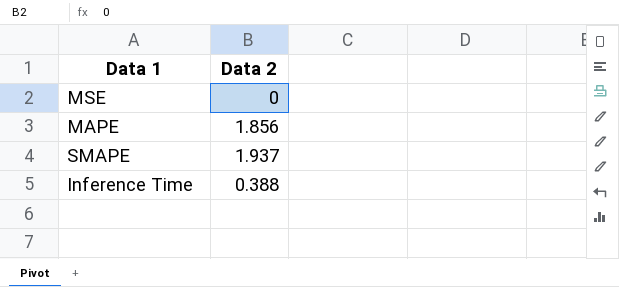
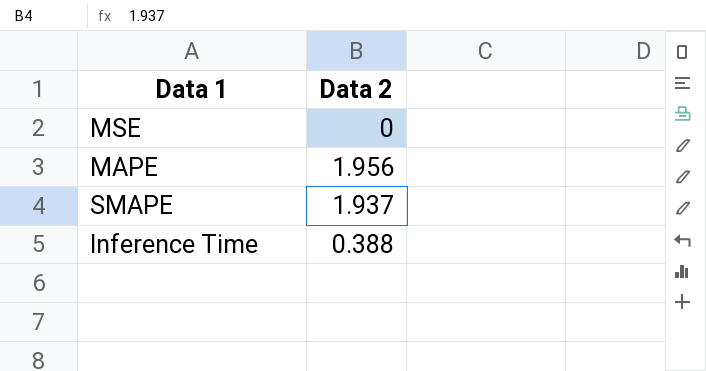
MAPE | Data 2: 1.856 -> 1.956

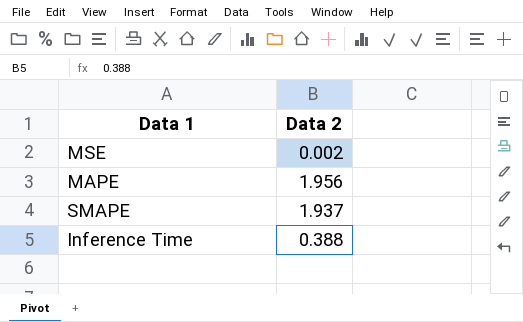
MSE | Data 2: 0 -> 0.002

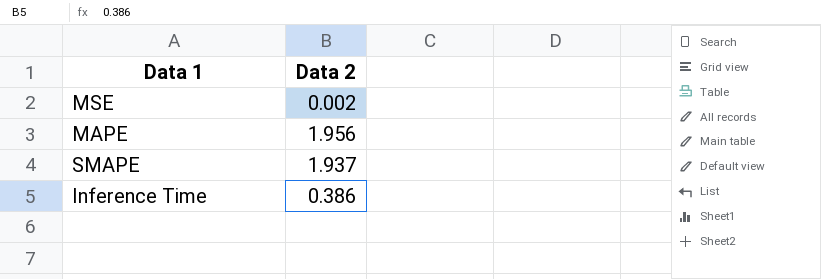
Inference Time | Data 2: 0.388 -> 0.386

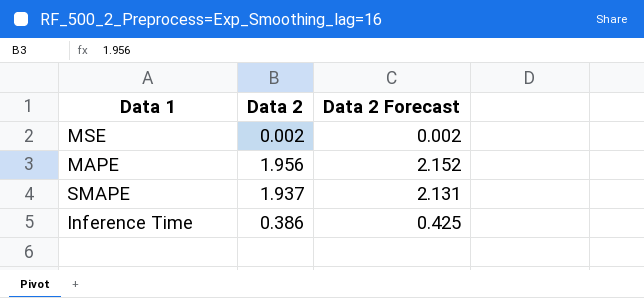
column Data 2 Forecast | formula: none -> [Data 2] * 1.1

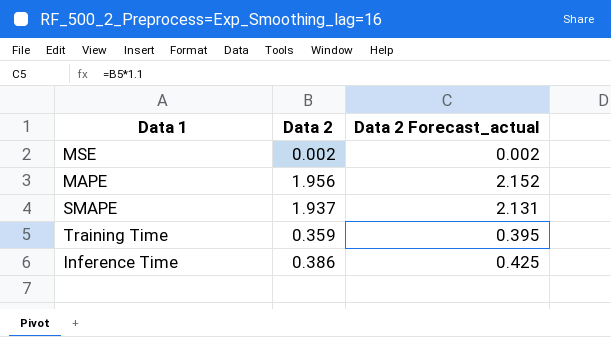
column name: Data 2 Forecast -> Data 2 Forecast_actual
row Training Time: none -> 0.359 | 0.395

